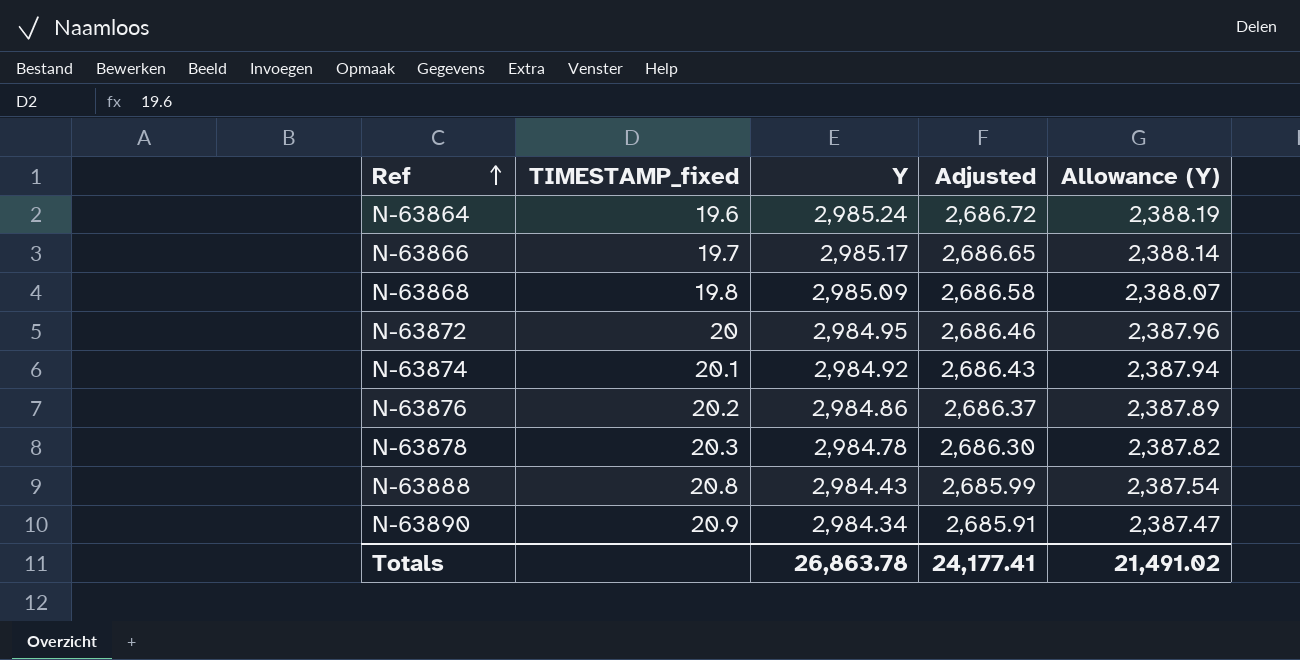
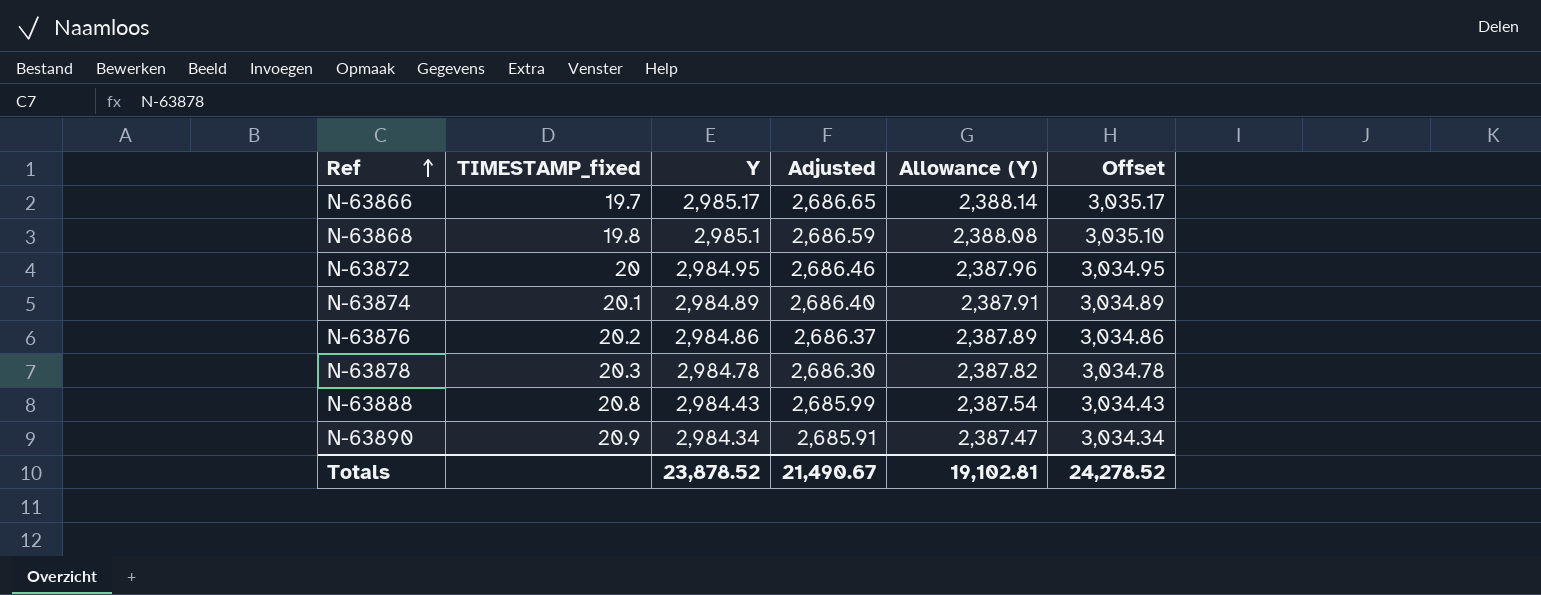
column Offset | formula: none -> [Y] + 50
row N-63864: 19.6 | 2,985.24 | 2,686.72 | 2,388.19 -> none
N-63868 | Y: 2,985.09 -> 2,985.1
N-63868 | Adjusted: 2,686.58 -> 2,686.59
N-63868 | Allowance (Y): 2,388.07 -> 2,388.08
N-63874 | Y: 2,984.92 -> 2,984.89
N-63874 | Adjusted: 2,686.43 -> 2,686.40
N-63874 | Allowance (Y): 2,387.94 -> 2,387.91
Totals | Y: 26,863.78 -> 23,878.52
Totals | Adjusted: 24,177.41 -> 21,490.67
Totals | Allowance (Y): 21,491.02 -> 19,102.81

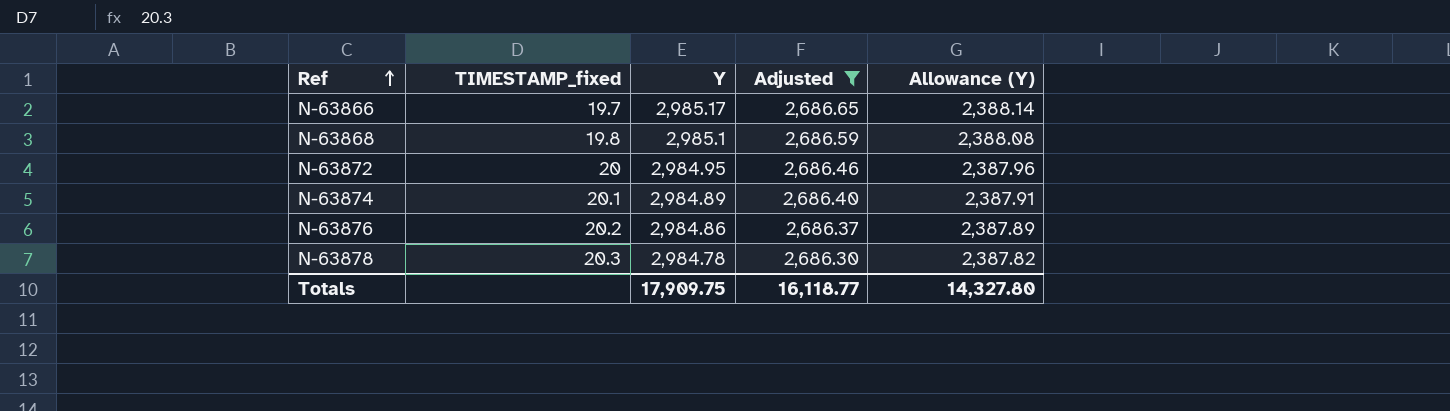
filter: none -> Adjusted >= 2,686.30
column Offset | formula: [Y] + 50 -> none
Totals | Y: 23,878.52 -> 17,909.75
Totals | Adjusted: 21,490.67 -> 16,118.77
Totals | Allowance (Y): 19,102.81 -> 14,327.80

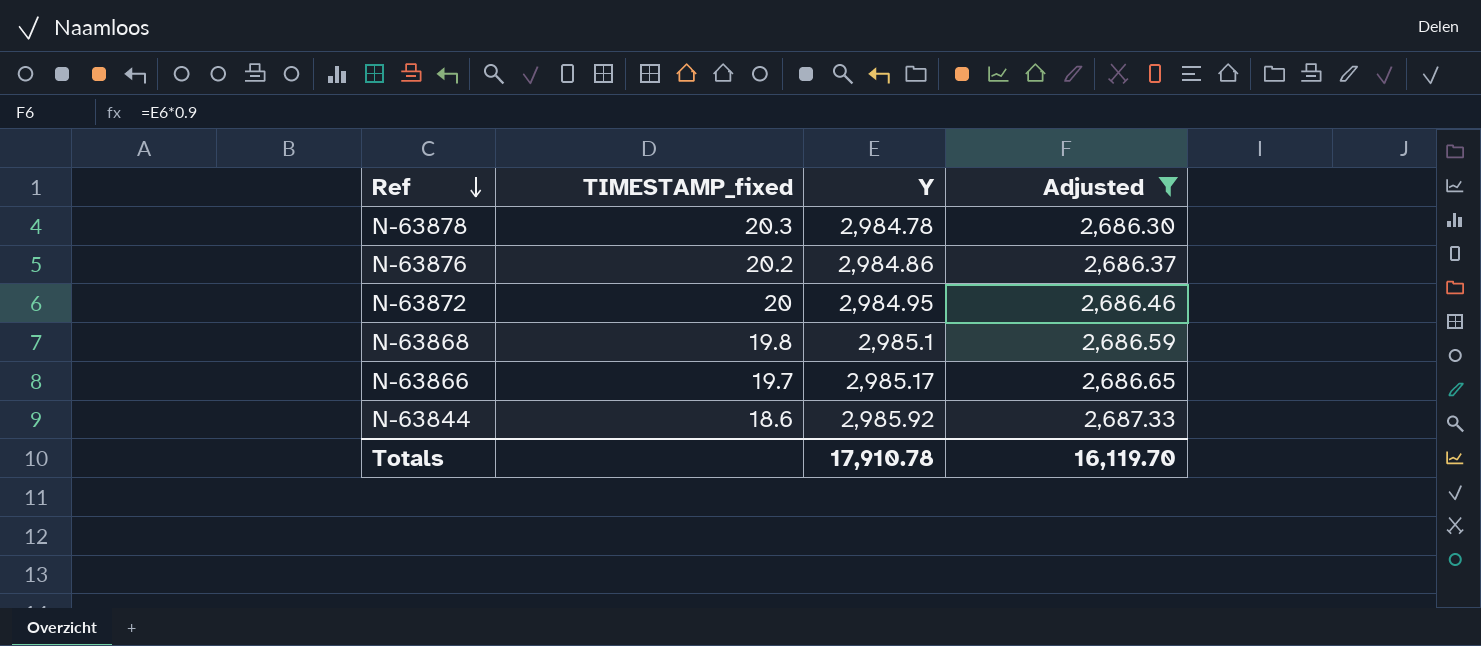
row order: Ref ascending -> Ref descending
column Allowance (Y) | formula: [Y] * 0.8 -> none
row N-63874: 20.1 | 2,984.89 | 2,686.40 | 2,387.91 -> none
row N-63844: none -> 18.6 | 2,985.92 | 2,687.33
Totals | Y: 17,909.75 -> 17,910.78
Totals | Adjusted: 16,118.77 -> 16,119.70

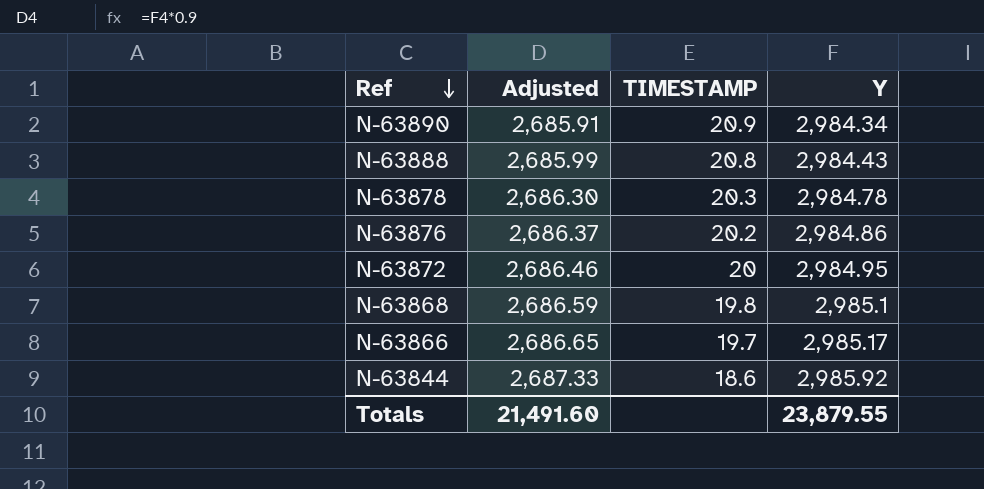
filter: Adjusted >= 2,686.30 -> none
column Adjusted | position: 4 -> 2
column name: TIMESTAMP_fixed -> TIMESTAMP
Totals | Adjusted: 16,119.70 -> 21,491.60
Totals | Y: 17,910.78 -> 23,879.55

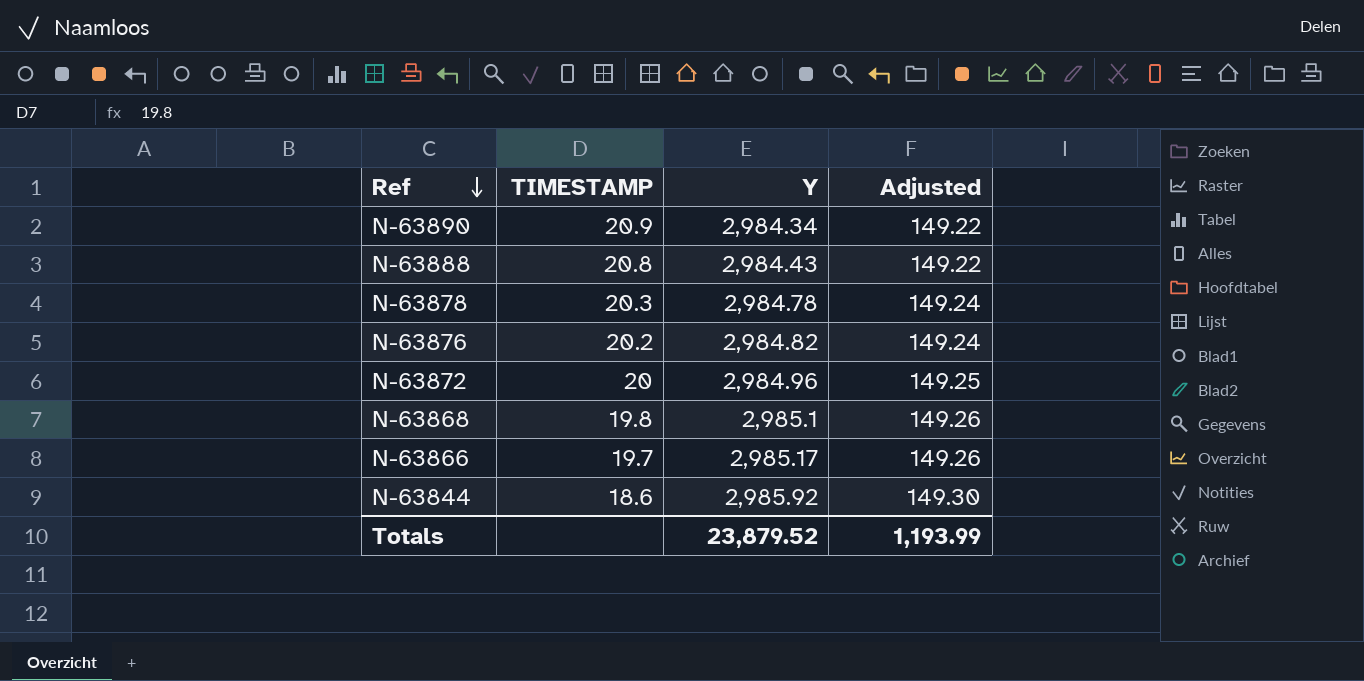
column Adjusted | formula: [Y] * 0.9 -> [Y] * 0.05
column Adjusted | position: 2 -> 4
N-63876 | Y: 2,984.86 -> 2,984.82
N-63872 | Y: 2,984.95 -> 2,984.96
Totals | Y: 23,879.55 -> 23,879.52
Totals | Adjusted: 21,491.60 -> 1,193.99

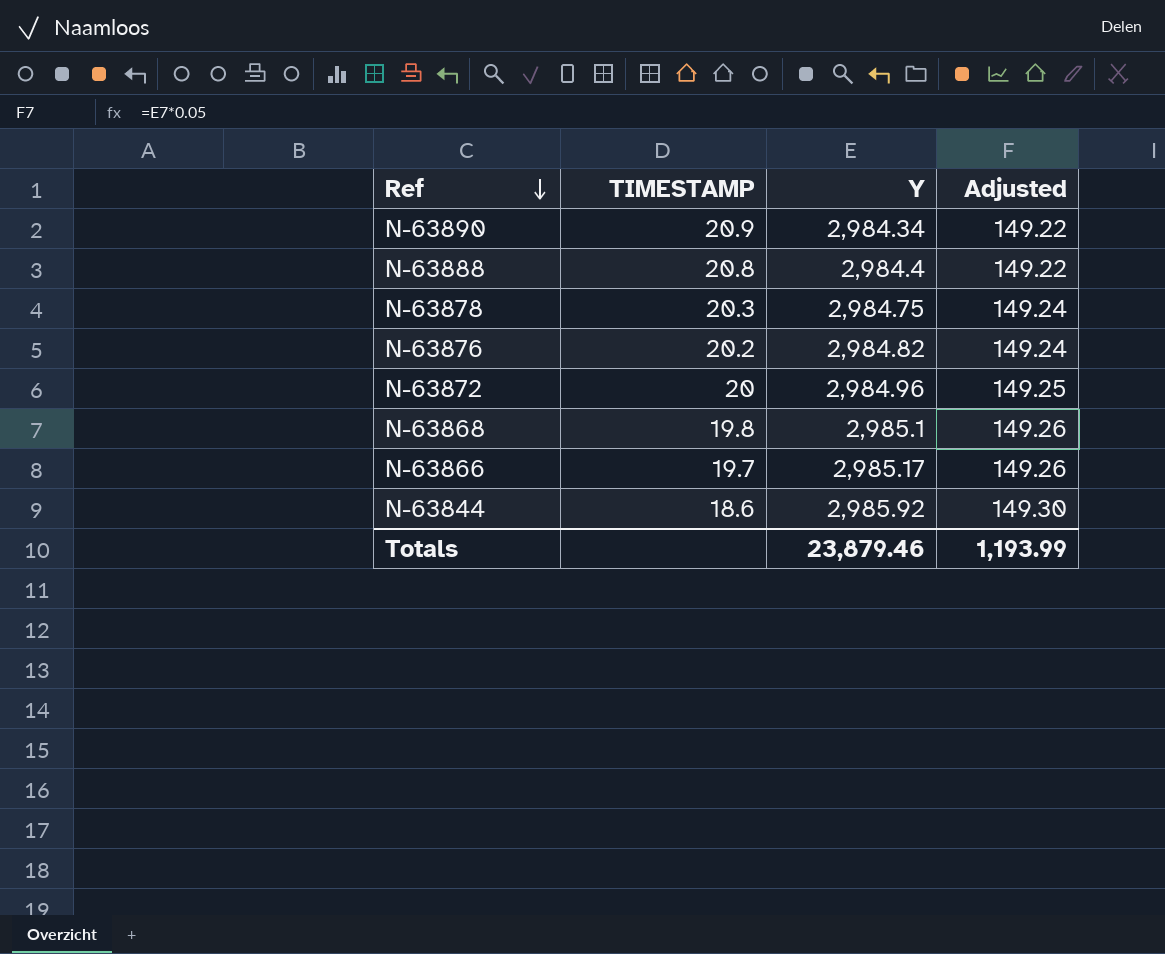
N-63888 | Y: 2,984.43 -> 2,984.4
N-63878 | Y: 2,984.78 -> 2,984.75
Totals | Y: 23,879.52 -> 23,879.46

